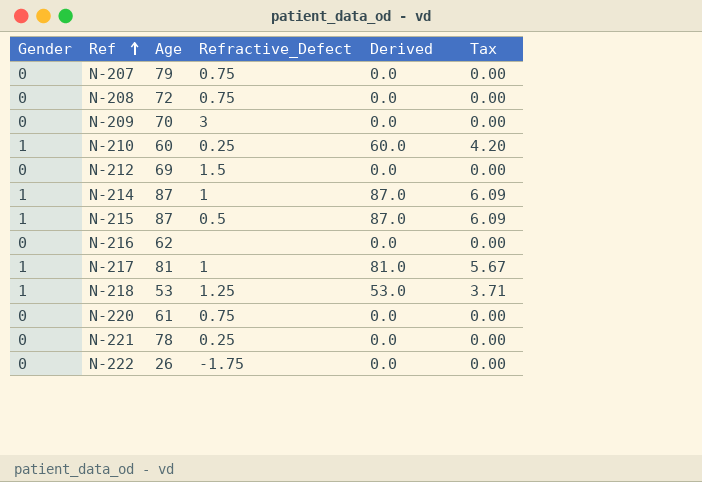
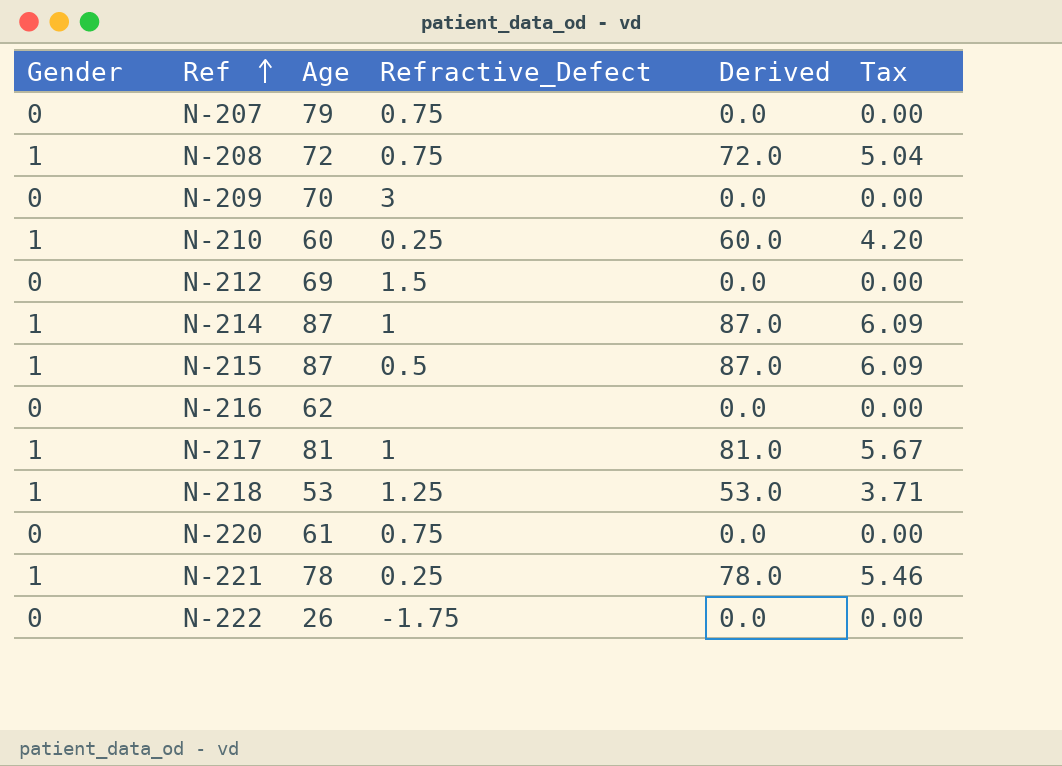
N-208 | Gender: 0 -> 1
N-208 | Derived: 0.0 -> 72.0
N-208 | Tax: 0.00 -> 5.04
N-221 | Gender: 0 -> 1
N-221 | Derived: 0.0 -> 78.0
N-221 | Tax: 0.00 -> 5.46

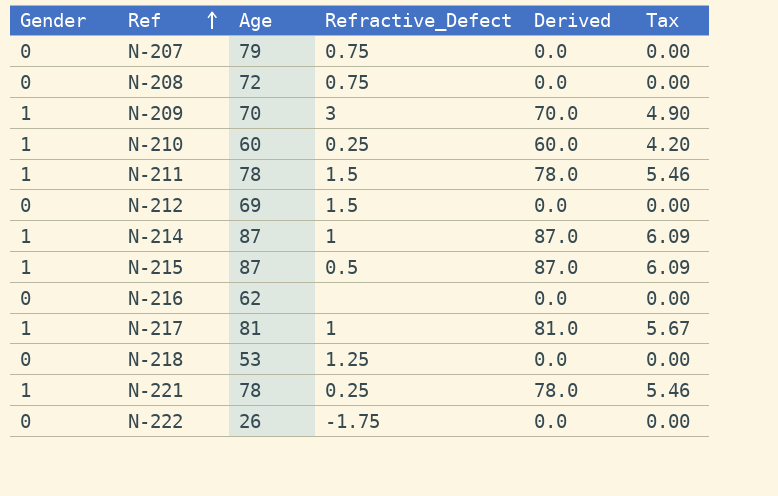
row N-220: 0 | 61 | 0.75 | 0.0 | 0.00 -> none
N-208 | Gender: 1 -> 0
N-208 | Derived: 72.0 -> 0.0
N-208 | Tax: 5.04 -> 0.00
N-209 | Gender: 0 -> 1
N-209 | Derived: 0.0 -> 70.0
N-209 | Tax: 0.00 -> 4.90
row N-211: none -> 1 | 78 | 1.5 | 78.0 | 5.46
N-218 | Gender: 1 -> 0
N-218 | Derived: 53.0 -> 0.0
N-218 | Tax: 3.71 -> 0.00

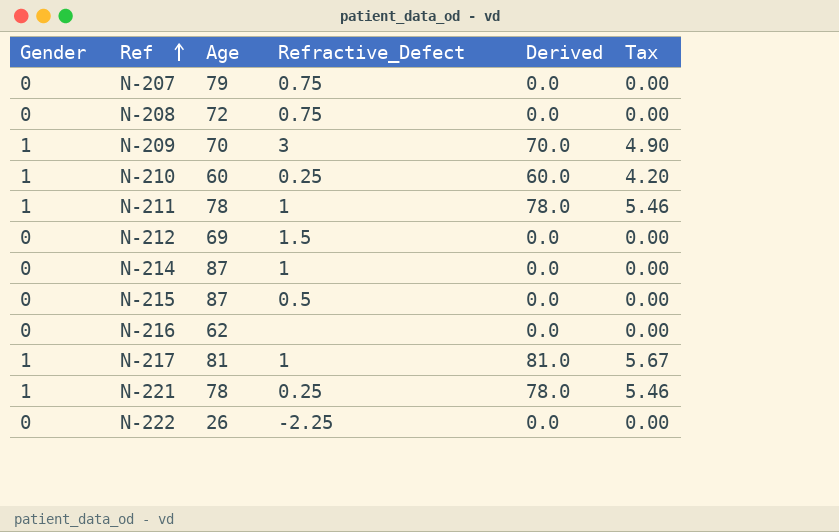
row N-218: 0 | 53 | 1.25 | 0.0 | 0.00 -> none
N-211 | Refractive_Defect: 1.5 -> 1
N-214 | Gender: 1 -> 0
N-214 | Derived: 87.0 -> 0.0
N-214 | Tax: 6.09 -> 0.00
N-215 | Gender: 1 -> 0
N-215 | Derived: 87.0 -> 0.0
N-215 | Tax: 6.09 -> 0.00
N-222 | Refractive_Defect: -1.75 -> -2.25

